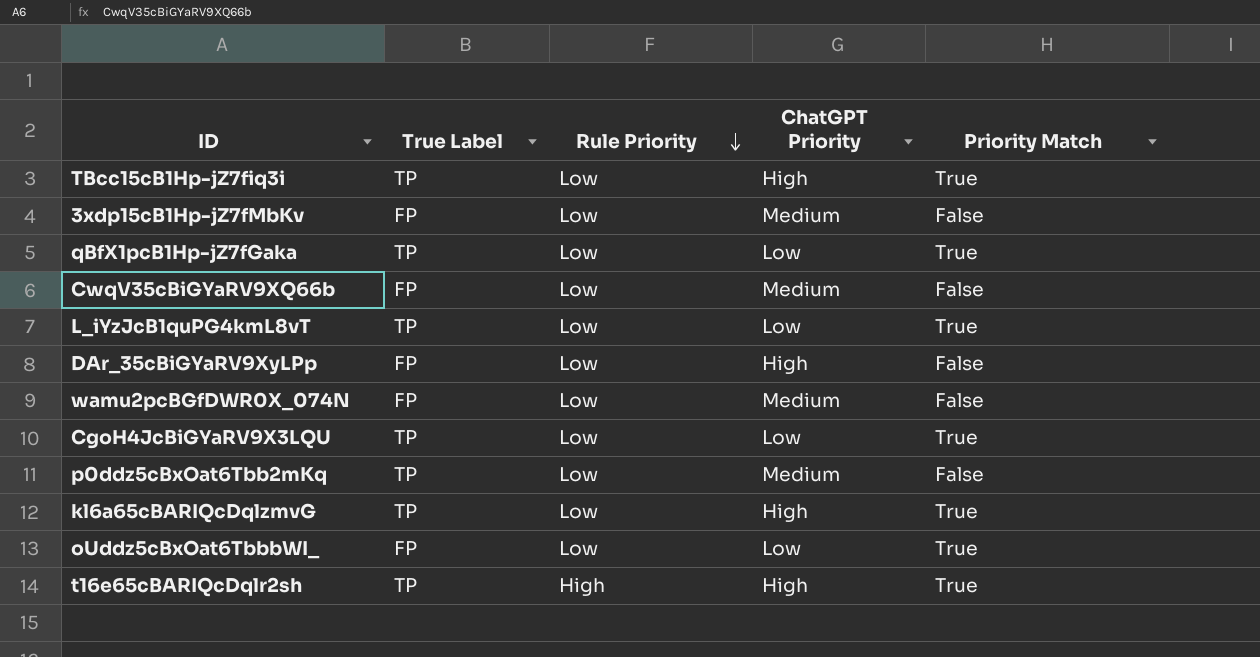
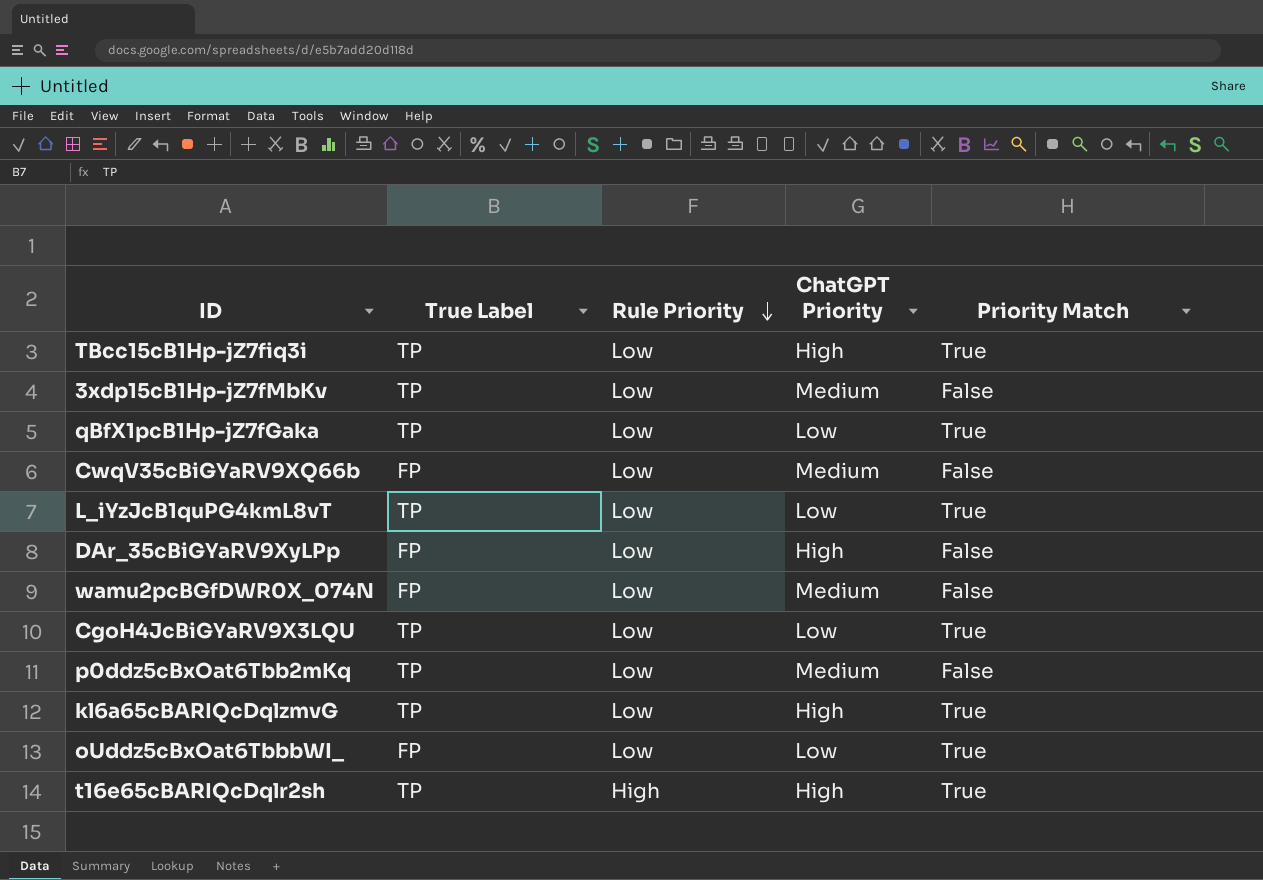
3xdp15cB1Hp-jZ7fMbKv | True Label: FP -> TP

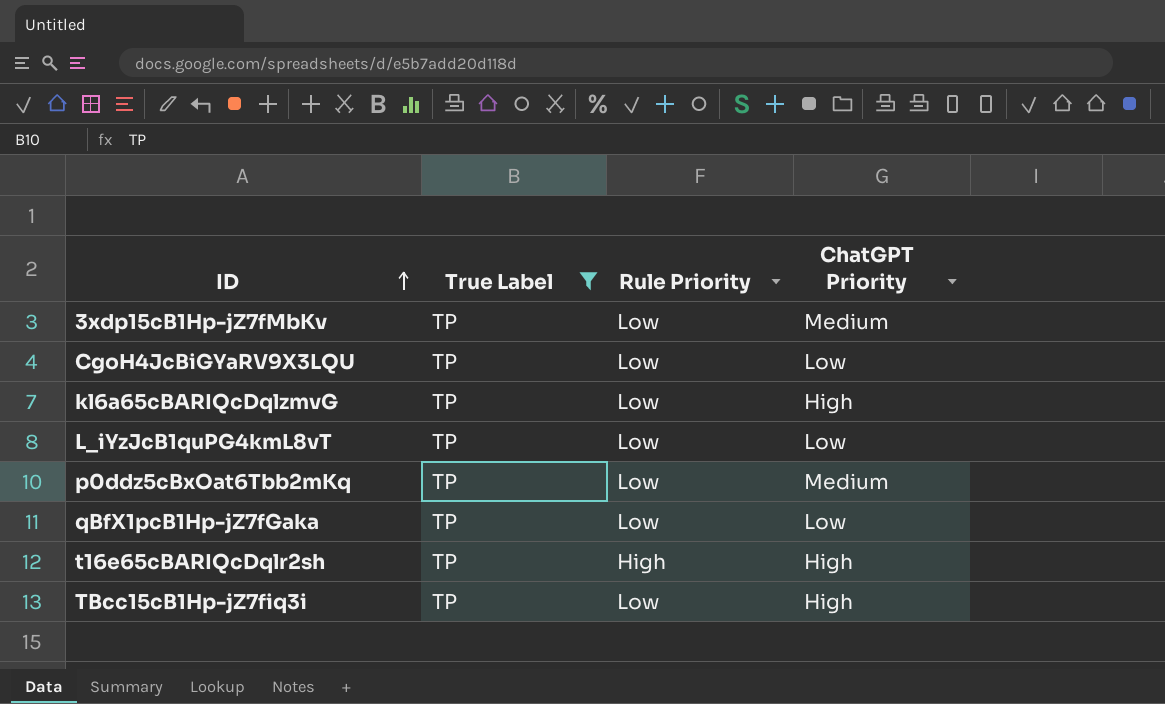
filter: none -> True Label = TP
row order: Rule Priority descending -> ID ascending
column Priority Match | position: 5 -> none

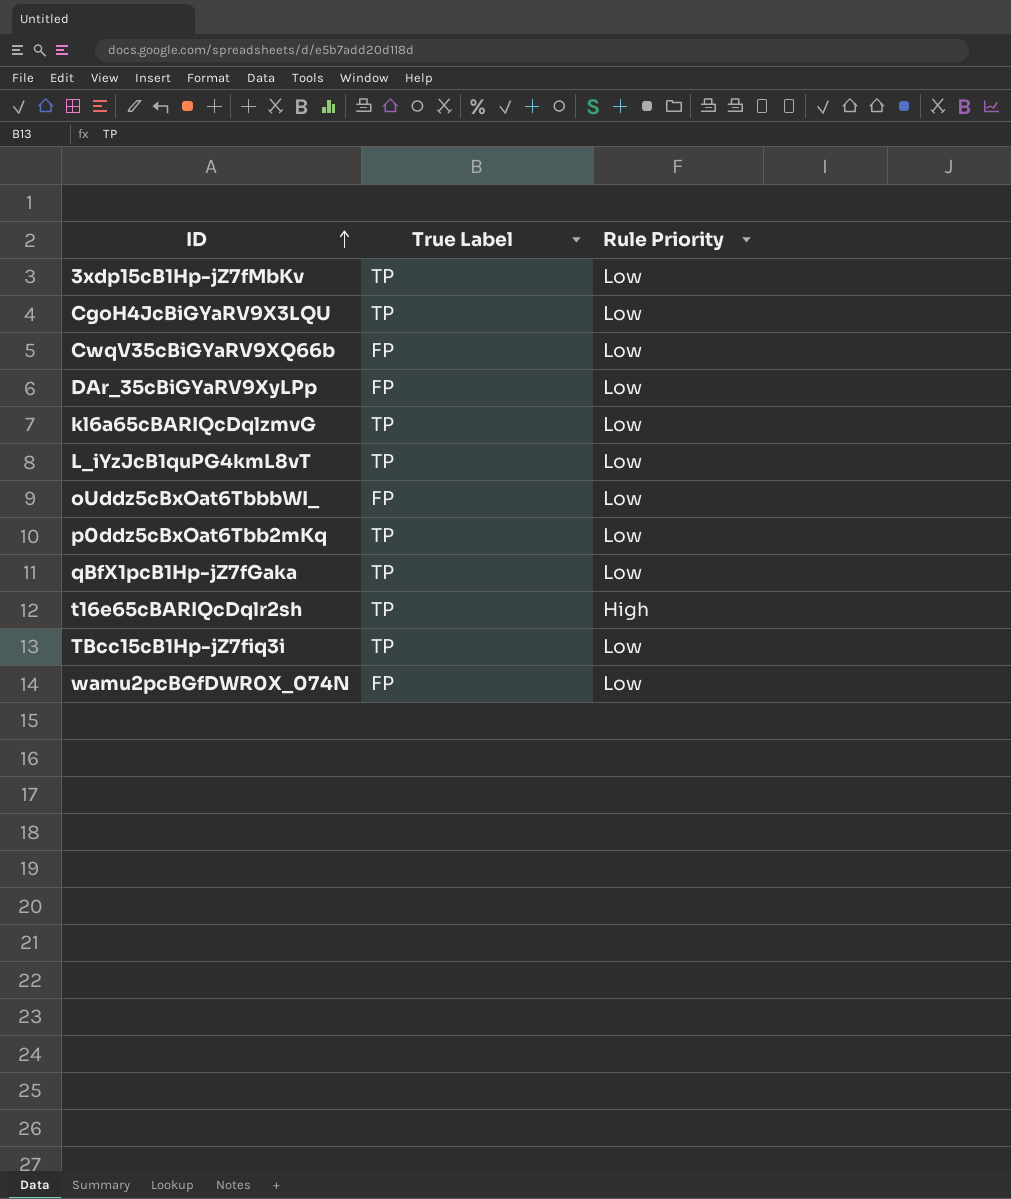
filter: True Label = TP -> none
column ChatGPT Priority | position: 4 -> none

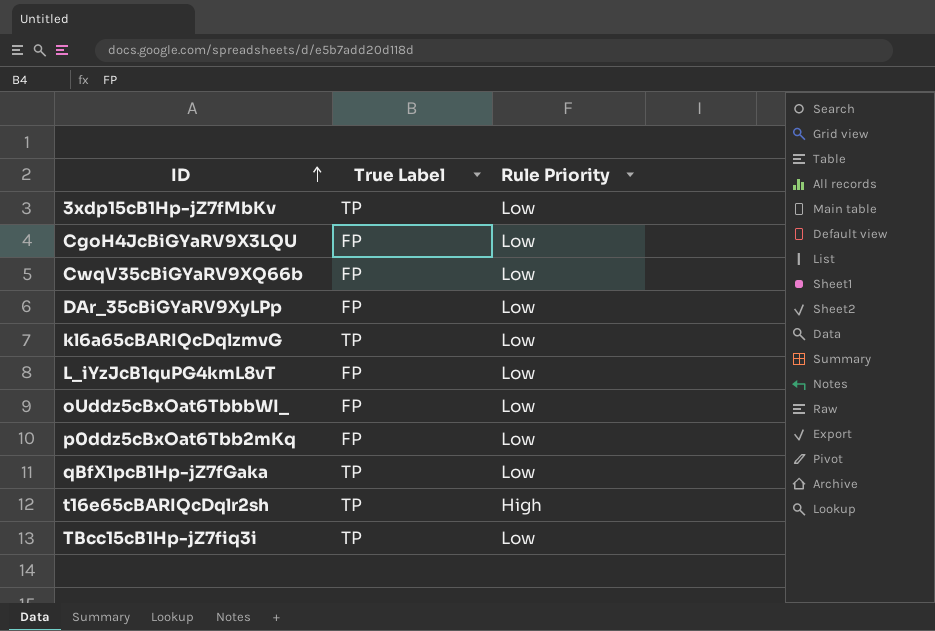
row wamu2pcBGfDWR0X_074N: FP | Low -> none
CgoH4JcBiGYaRV9X3LQU | True Label: TP -> FP
L_iYzJcB1quPG4kmL8vT | True Label: TP -> FP
p0ddz5cBxOat6Tbb2mKq | True Label: TP -> FP

